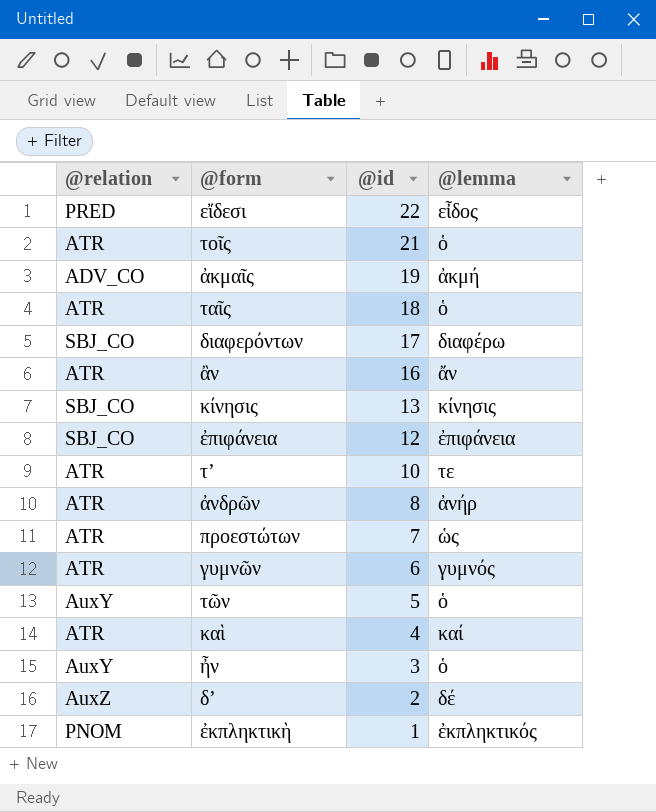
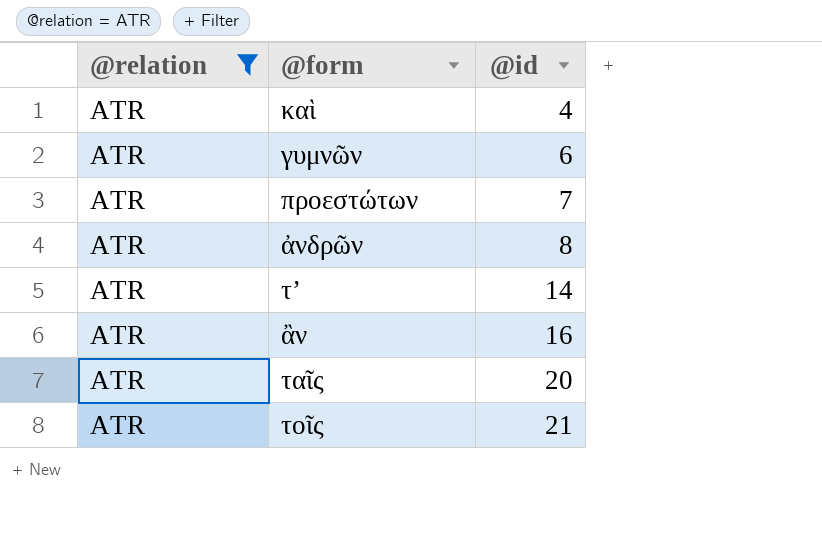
filter: none -> @relation = ATR
row order: @id descending -> @id ascending
column @lemma | position: 4 -> none
τʼ | @id: 10 -> 14
ταῖς | @id: 18 -> 20

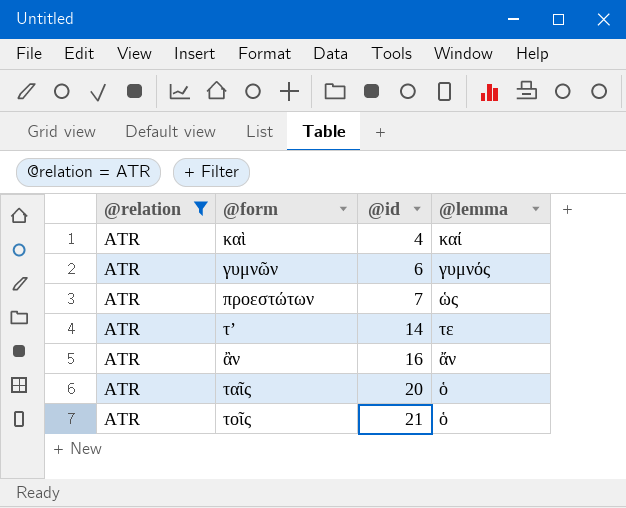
column @lemma | position: none -> 4
row ἀνδρῶν: ATR | 8 -> none

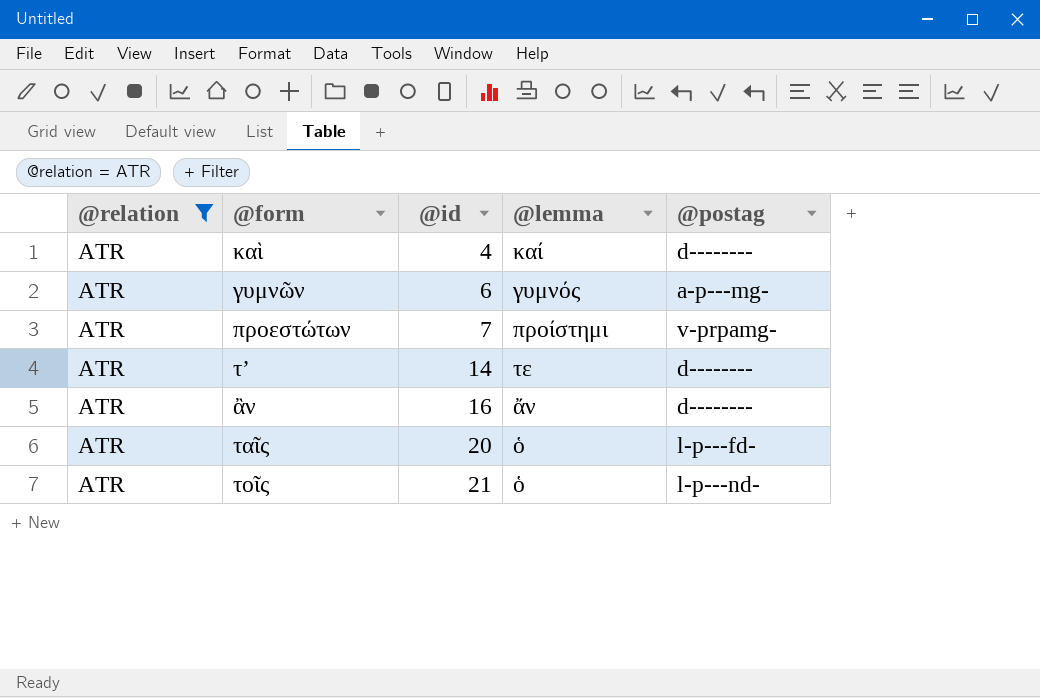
column @postag | position: none -> 5
προεστώτων | @lemma: ὡς -> προίστημι

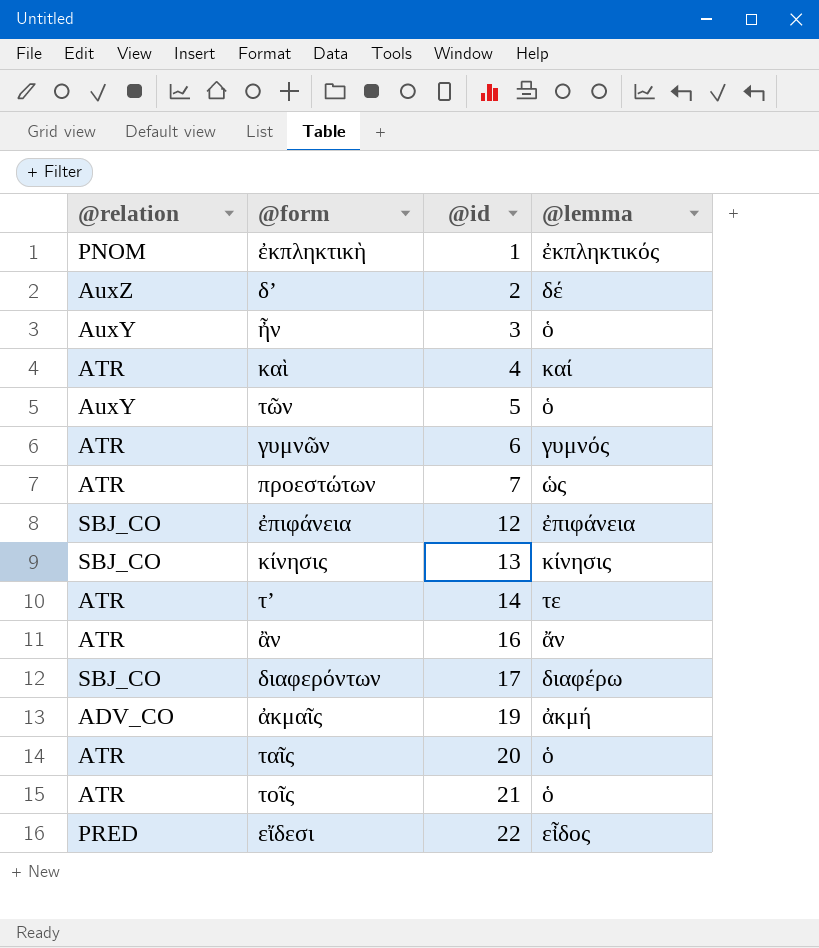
filter: @relation = ATR -> none
column @postag | position: 5 -> none
προεστώτων | @lemma: προίστημι -> ὡς

